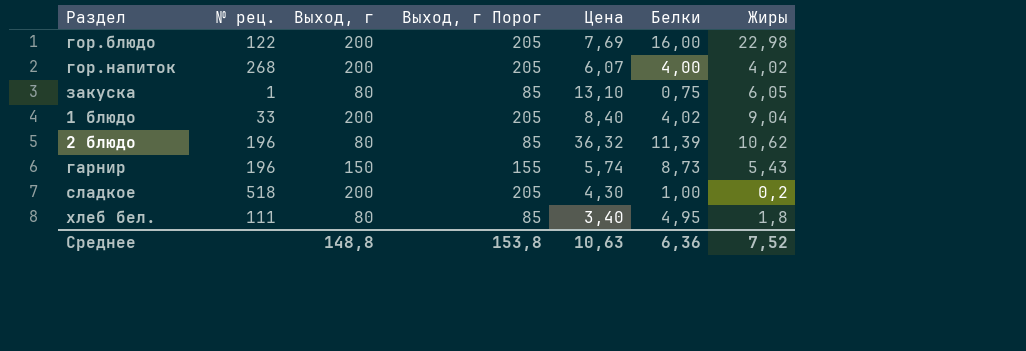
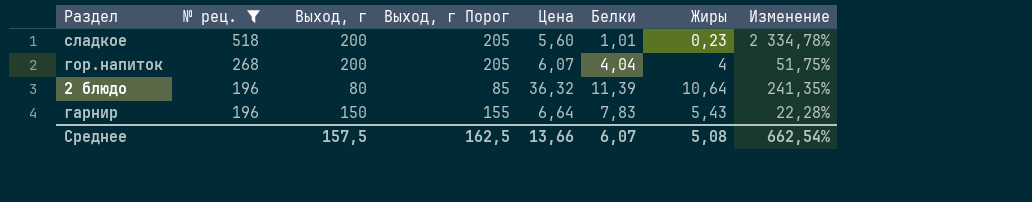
filter: none -> № рец. >= 196
row order: none -> № рец. descending
column Изменение | formula: none -> ([Цена] - [Жиры]) / [Жиры]
сладкое | Цена: 4,30 -> 5,60
сладкое | Белки: 1,00 -> 1,01
сладкое | Жиры: 0,2 -> 0,23
гор.напиток | Белки: 4,00 -> 4,04
гор.напиток | Жиры: 4,02 -> 4
2 блюдо | Жиры: 10,62 -> 10,64
гарнир | Цена: 5,74 -> 6,64
гарнир | Белки: 8,73 -> 7,83
Среднее | Выход, г: 148,8 -> 157,5
Среднее | Выход, г Порог: 153,8 -> 162,5
Среднее | Цена: 10,63 -> 13,66
Среднее | Белки: 6,36 -> 6,07
Среднее | Жиры: 7,52 -> 5,08

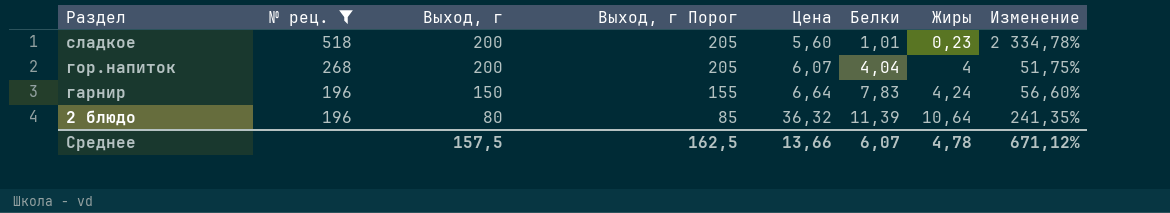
row order: № рец. descending -> Раздел descending
гарнир | Жиры: 5,43 -> 4,24
гарнир | Изменение: 22,28% -> 56,60%
Среднее | Жиры: 5,08 -> 4,78
Среднее | Изменение: 662,54% -> 671,12%

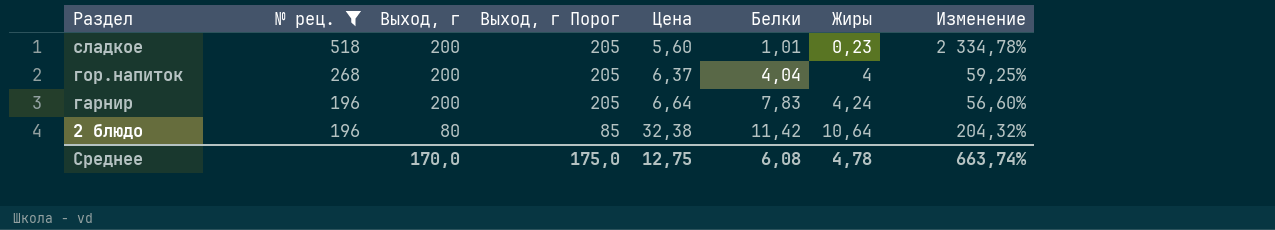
гор.напиток | Цена: 6,07 -> 6,37
гор.напиток | Изменение: 51,75% -> 59,25%
гарнир | Выход, г: 150 -> 200
гарнир | Выход, г Порог: 155 -> 205
2 блюдо | Цена: 36,32 -> 32,38
2 блюдо | Белки: 11,39 -> 11,42
2 блюдо | Изменение: 241,35% -> 204,32%
Среднее | Выход, г: 157,5 -> 170,0
Среднее | Выход, г Порог: 162,5 -> 175,0
Среднее | Цена: 13,66 -> 12,75
Среднее | Белки: 6,07 -> 6,08
Среднее | Изменение: 671,12% -> 663,74%

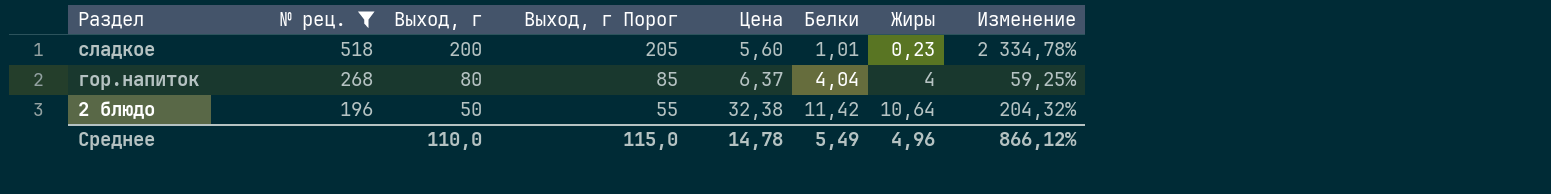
row гарнир: 196 | 200 | 205 | 6,64 | 7,83 | 4,24 | 56,60% -> none
гор.напиток | Выход, г: 200 -> 80
гор.напиток | Выход, г Порог: 205 -> 85
2 блюдо | Выход, г: 80 -> 50
2 блюдо | Выход, г Порог: 85 -> 55
Среднее | Выход, г: 170,0 -> 110,0
Среднее | Выход, г Порог: 175,0 -> 115,0
Среднее | Цена: 12,75 -> 14,78
Среднее | Белки: 6,08 -> 5,49
Среднее | Жиры: 4,78 -> 4,96
Среднее | Изменение: 663,74% -> 866,12%

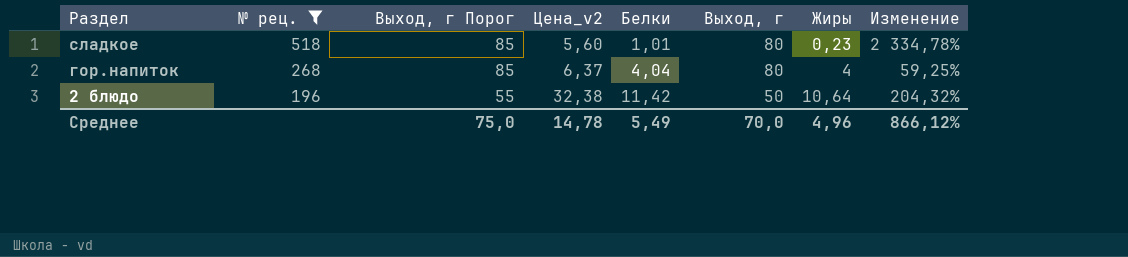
column name: Цена -> Цена_v2
column Выход, г | position: 3 -> 6
сладкое | Выход, г Порог: 205 -> 85
сладкое | Выход, г: 200 -> 80
Среднее | Выход, г Порог: 115,0 -> 75,0
Среднее | Выход, г: 110,0 -> 70,0

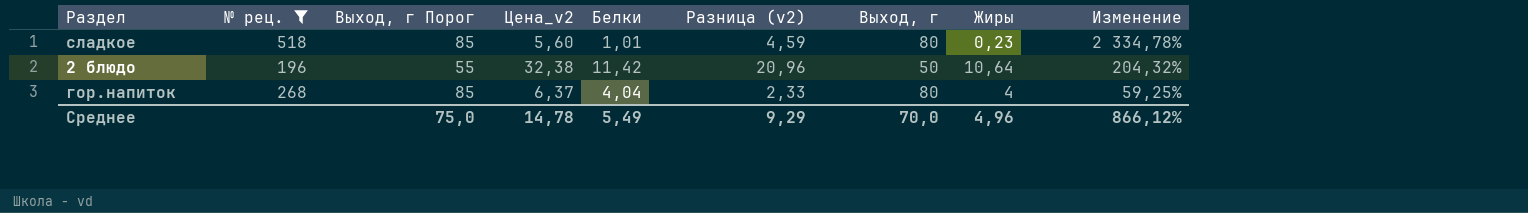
row order: Раздел descending -> Изменение descending
column Разница (v2) | formula: none -> [Цена_v2] - [Белки]

